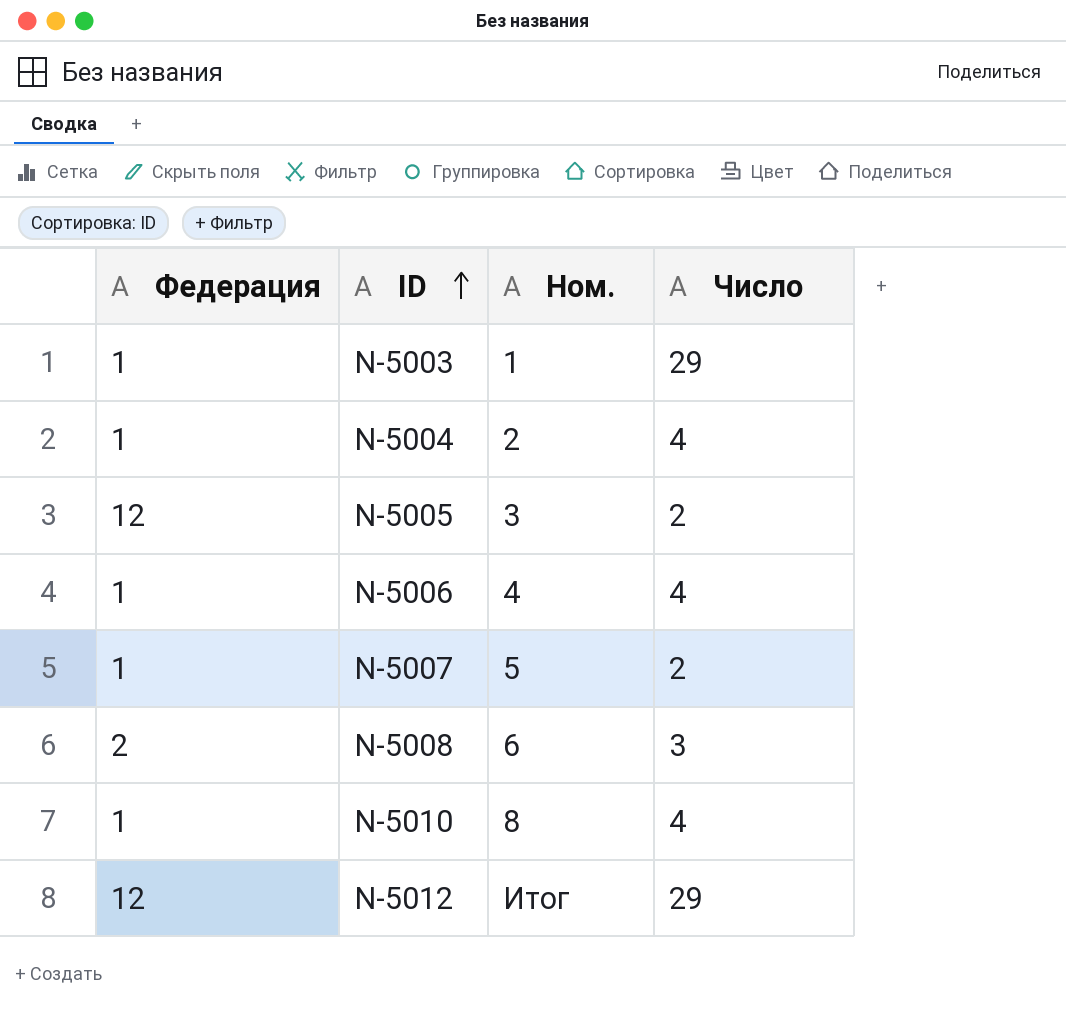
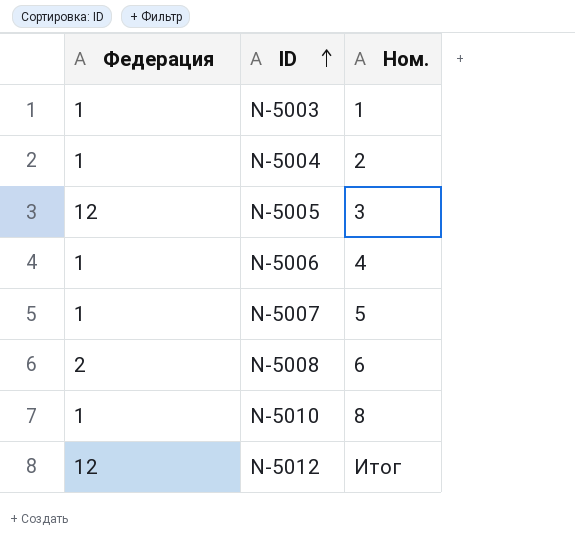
column Число | position: 4 -> none

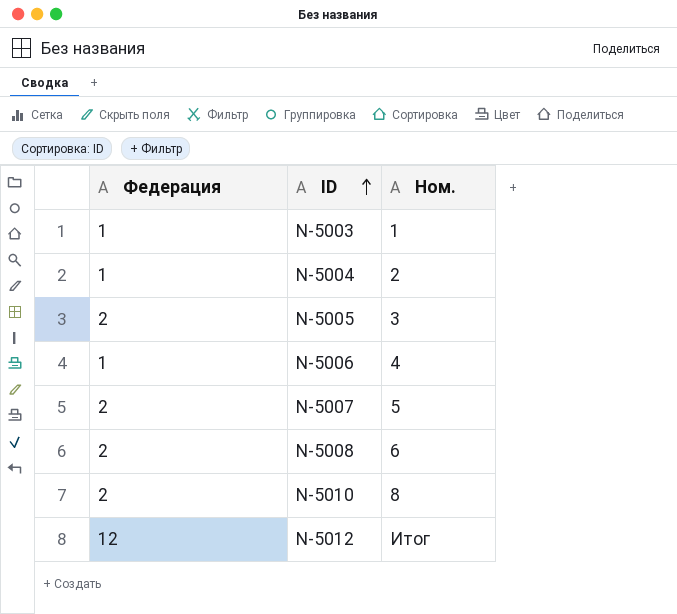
N-5005 | Федерация: 12 -> 2
N-5007 | Федерация: 1 -> 2
N-5010 | Федерация: 1 -> 2

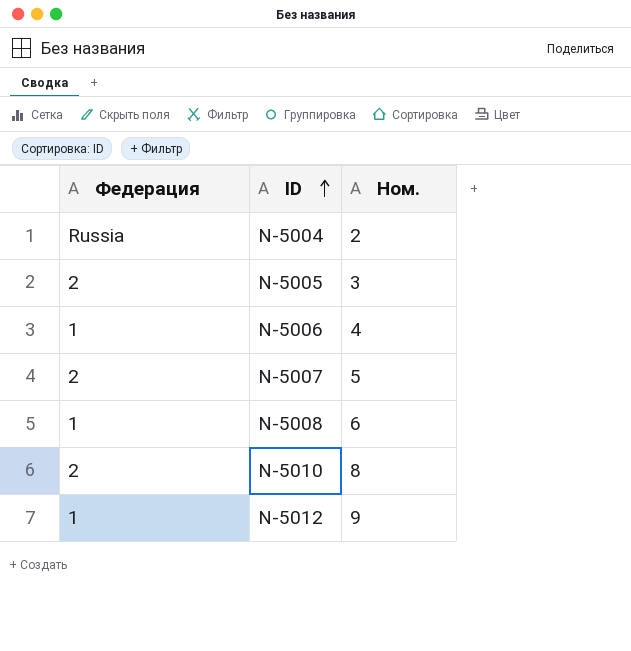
row N-5003: 1 | 1 -> none
N-5004 | Федерация: 1 -> Russia
N-5008 | Федерация: 2 -> 1
N-5012 | Федерация: 12 -> 1
N-5012 | Ном.: Итог -> 9

